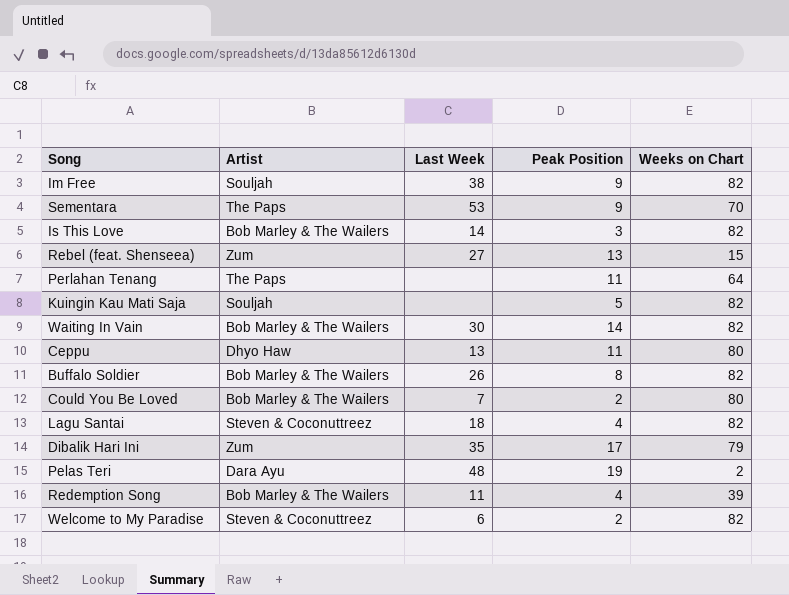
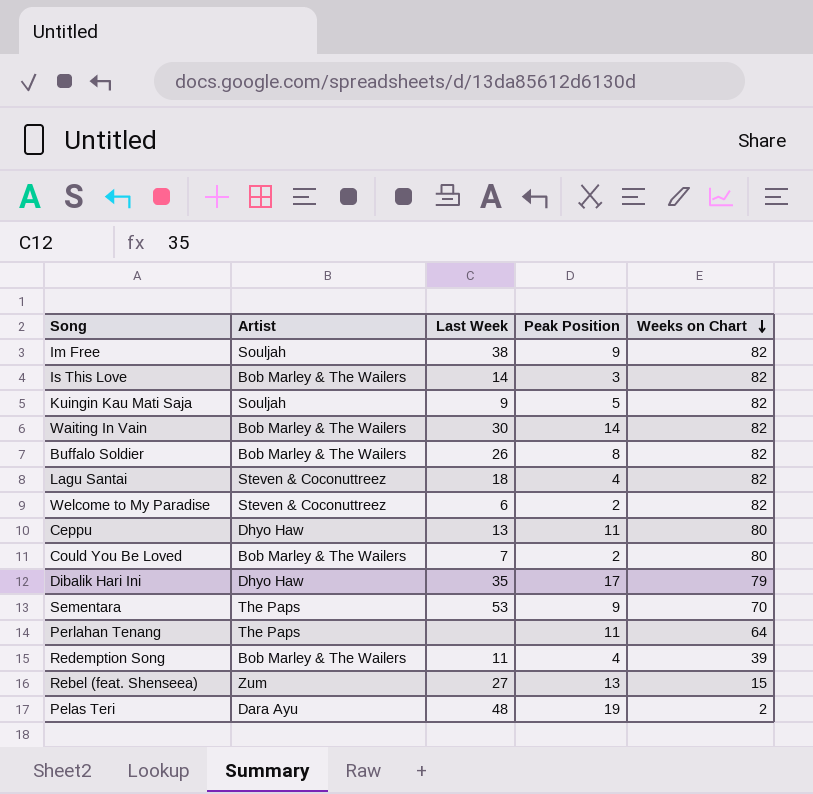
row order: none -> Weeks on Chart descending
Kuingin Kau Mati Saja | Last Week: none -> 9
Dibalik Hari Ini | Artist: Zum -> Dhyo Haw

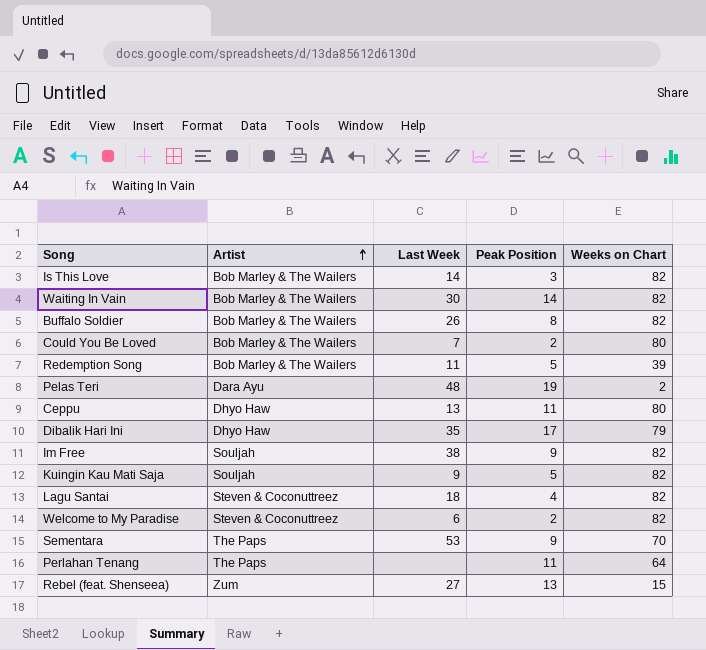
row order: Weeks on Chart descending -> Artist ascending
Redemption Song | Peak Position: 4 -> 5

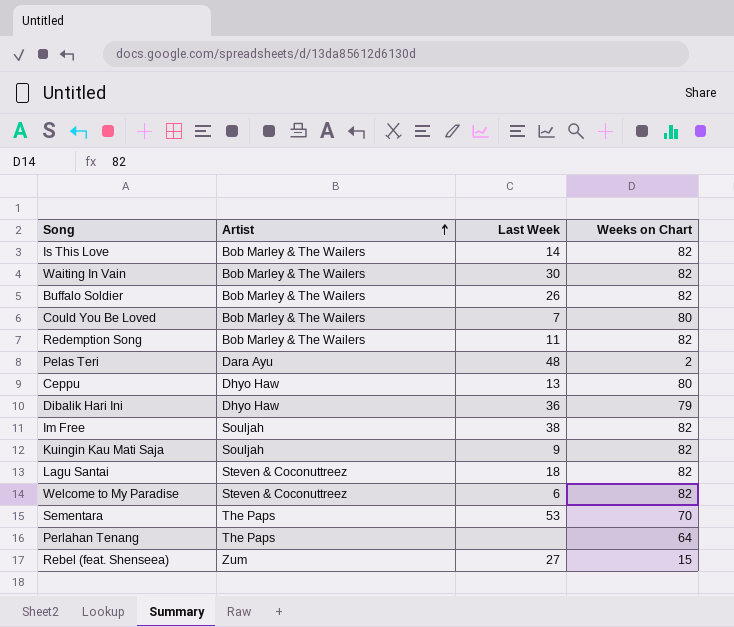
column Peak Position | position: 4 -> none
Redemption Song | Weeks on Chart: 39 -> 82
Dibalik Hari Ini | Last Week: 35 -> 36

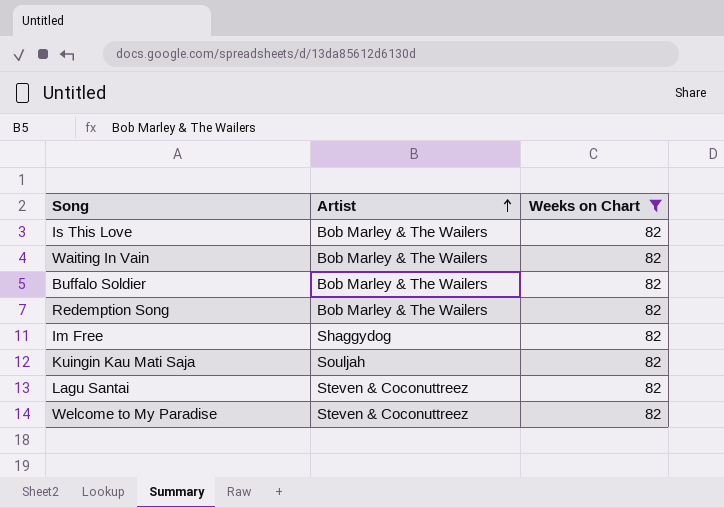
filter: none -> Weeks on Chart = 82
column Last Week | position: 3 -> none
Im Free | Artist: Souljah -> Shaggydog

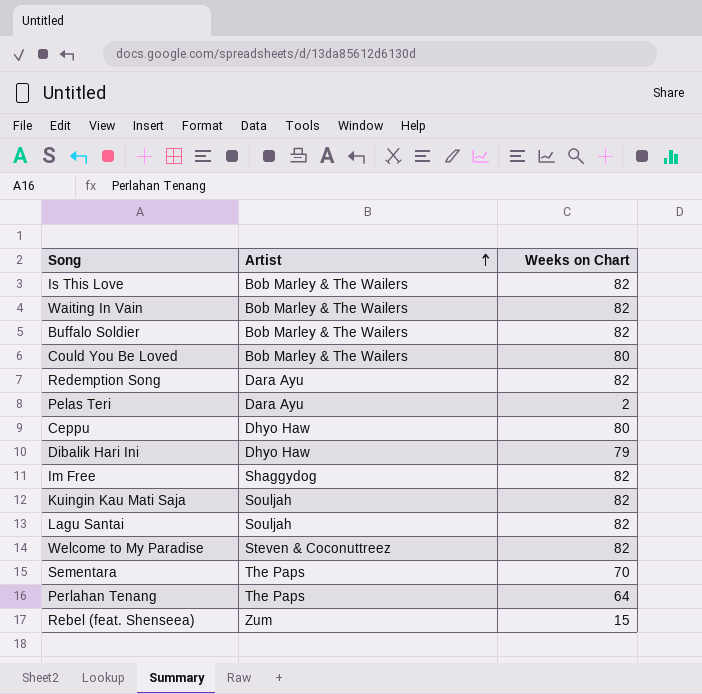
filter: Weeks on Chart = 82 -> none
Redemption Song | Artist: Bob Marley & The Wailers -> Dara Ayu
Lagu Santai | Artist: Steven & Coconuttreez -> Souljah

